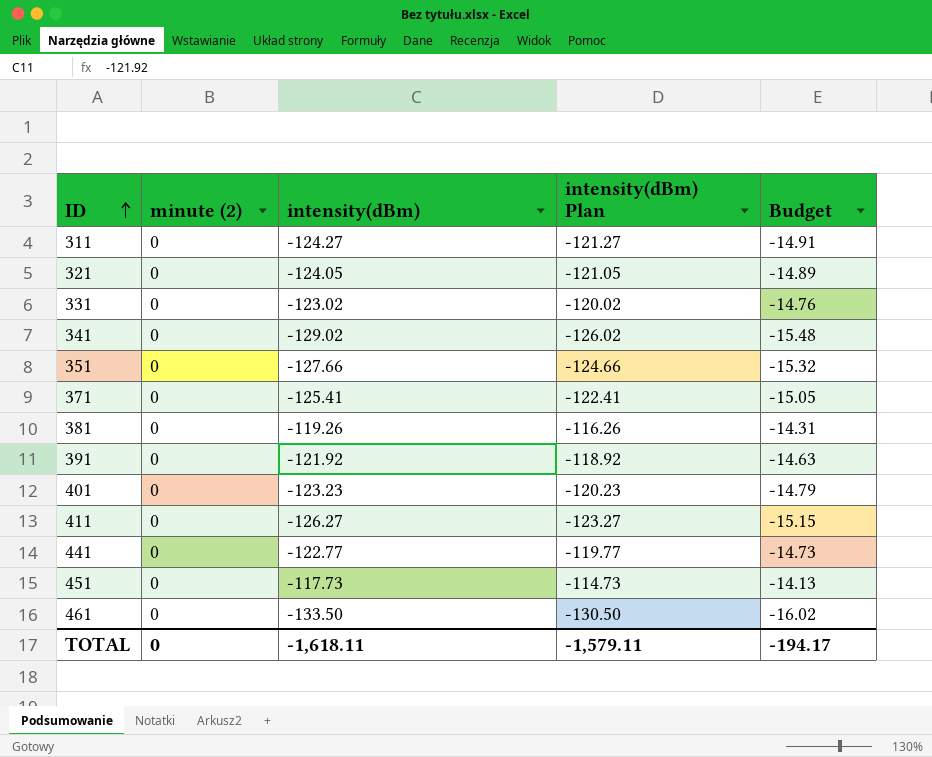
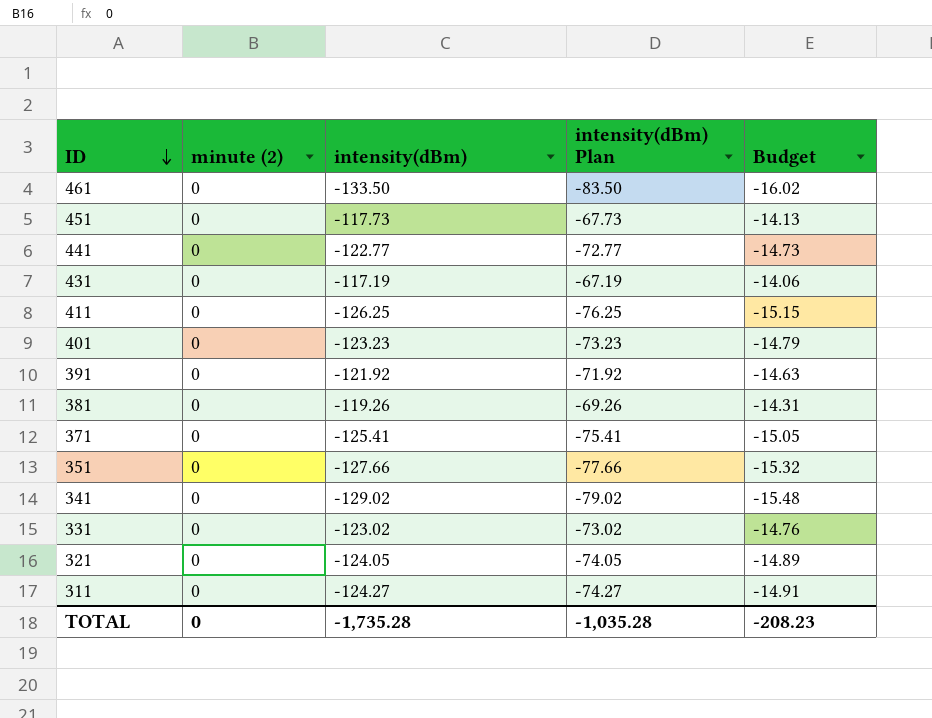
row order: ID ascending -> ID descending
column intensity(dBm) Plan | formula: [intensity(dBm)] + 3 -> [intensity(dBm)] + 50
row 431: none -> 0 | -117.19 | -67.19 | -14.06
411 | intensity(dBm): -126.27 -> -126.25
TOTAL | intensity(dBm): -1,618.11 -> -1,735.28
TOTAL | intensity(dBm) Plan: -1,579.11 -> -1,035.28
TOTAL | Budget: -194.17 -> -208.23

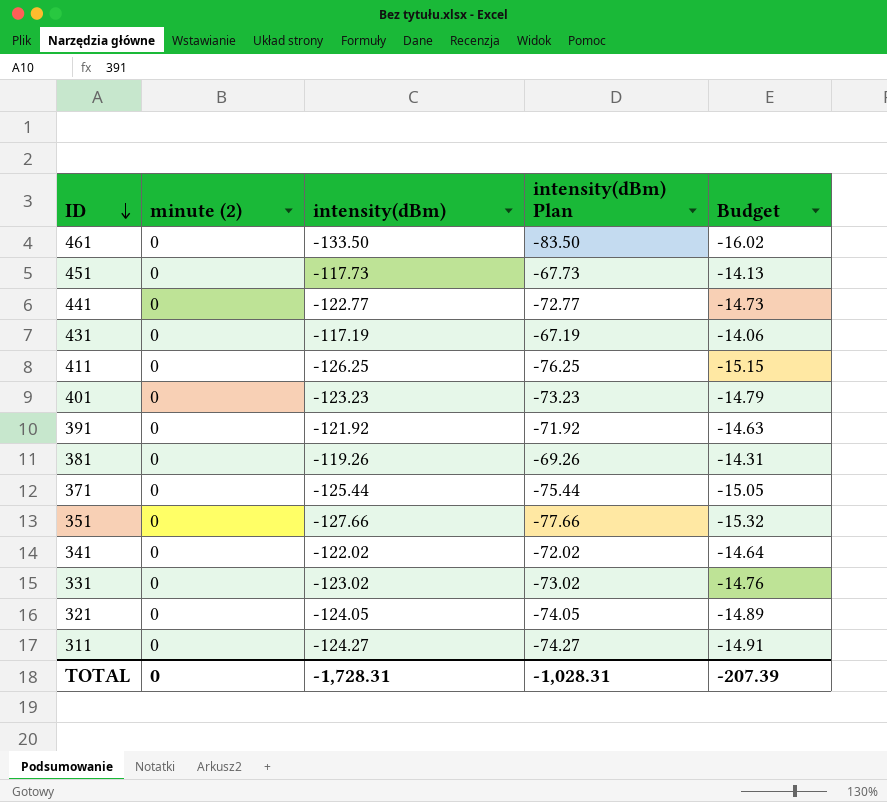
371 | intensity(dBm): -125.41 -> -125.44
371 | intensity(dBm) Plan: -75.41 -> -75.44
341 | intensity(dBm): -129.02 -> -122.02
341 | intensity(dBm) Plan: -79.02 -> -72.02
341 | Budget: -15.48 -> -14.64
TOTAL | intensity(dBm): -1,735.28 -> -1,728.31
TOTAL | intensity(dBm) Plan: -1,035.28 -> -1,028.31
TOTAL | Budget: -208.23 -> -207.39

